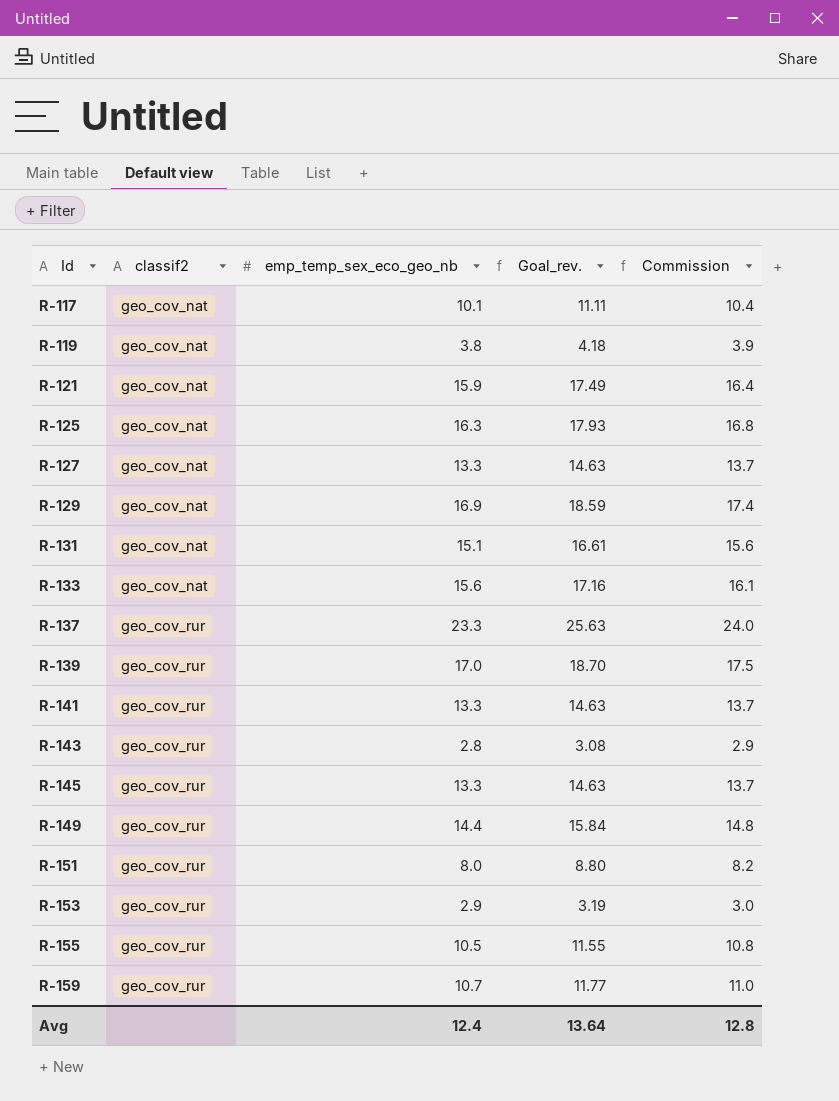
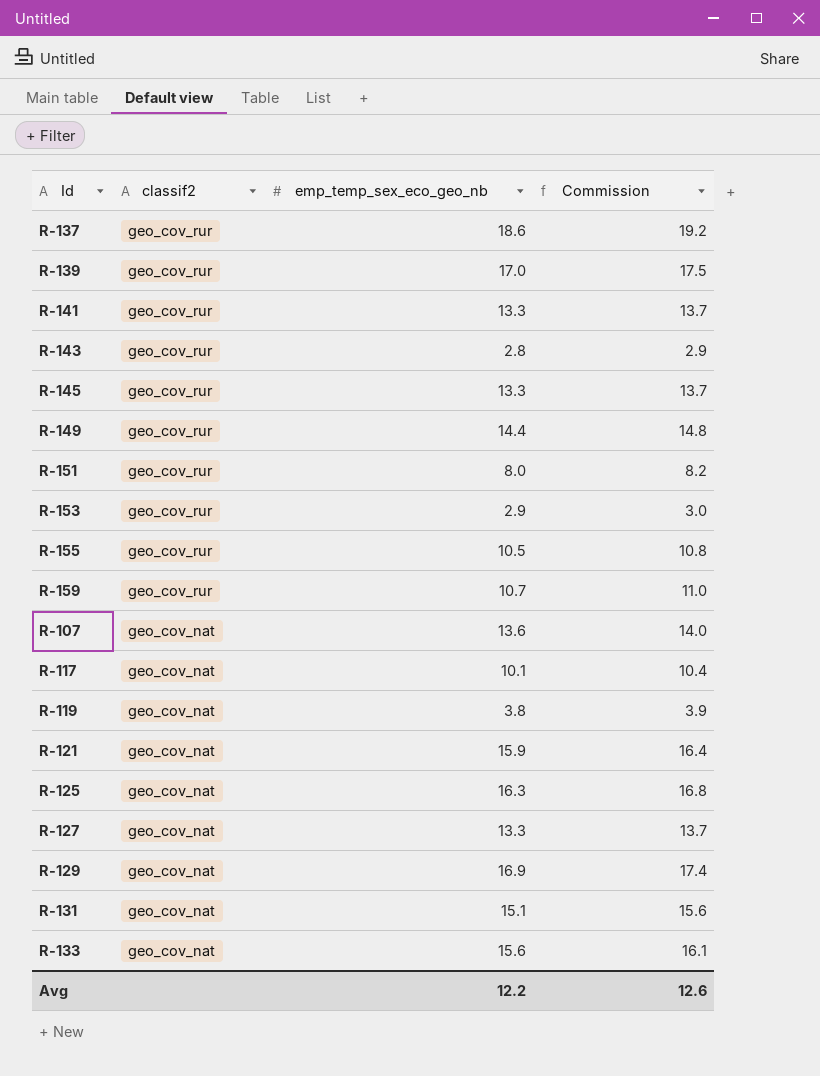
row order: Id ascending -> classif2 descending
column Goal_rev. | formula: [emp_temp_sex_eco_geo_nb] * 1.1 -> none
R-137 | emp_temp_sex_eco_geo_nb: 23.3 -> 18.6
R-137 | Commission: 24.0 -> 19.2
row R-107: none -> geo_cov_nat | 13.6 | 14.0
Avg | emp_temp_sex_eco_geo_nb: 12.4 -> 12.2
Avg | Commission: 12.8 -> 12.6

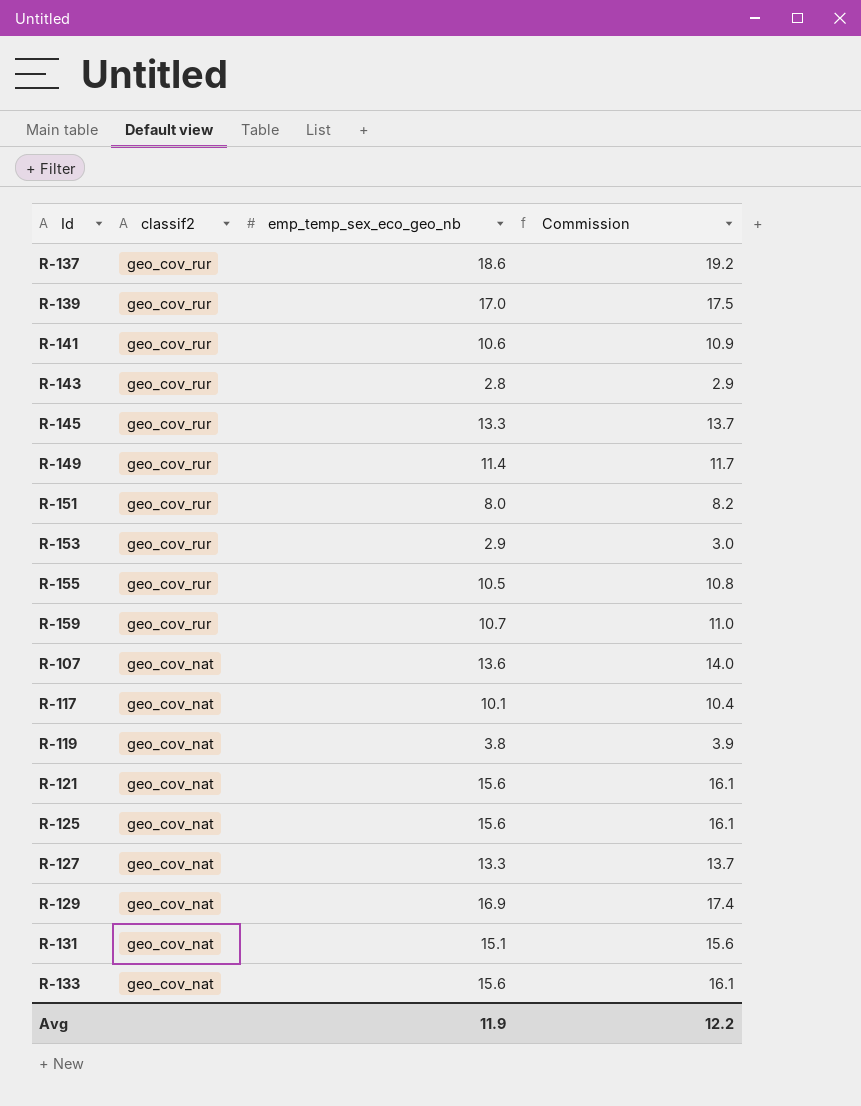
R-141 | emp_temp_sex_eco_geo_nb: 13.3 -> 10.6
R-141 | Commission: 13.7 -> 10.9
R-149 | emp_temp_sex_eco_geo_nb: 14.4 -> 11.4
R-149 | Commission: 14.8 -> 11.7
R-121 | emp_temp_sex_eco_geo_nb: 15.9 -> 15.6
R-121 | Commission: 16.4 -> 16.1
R-125 | emp_temp_sex_eco_geo_nb: 16.3 -> 15.6
R-125 | Commission: 16.8 -> 16.1
Avg | emp_temp_sex_eco_geo_nb: 12.2 -> 11.9
Avg | Commission: 12.6 -> 12.2

